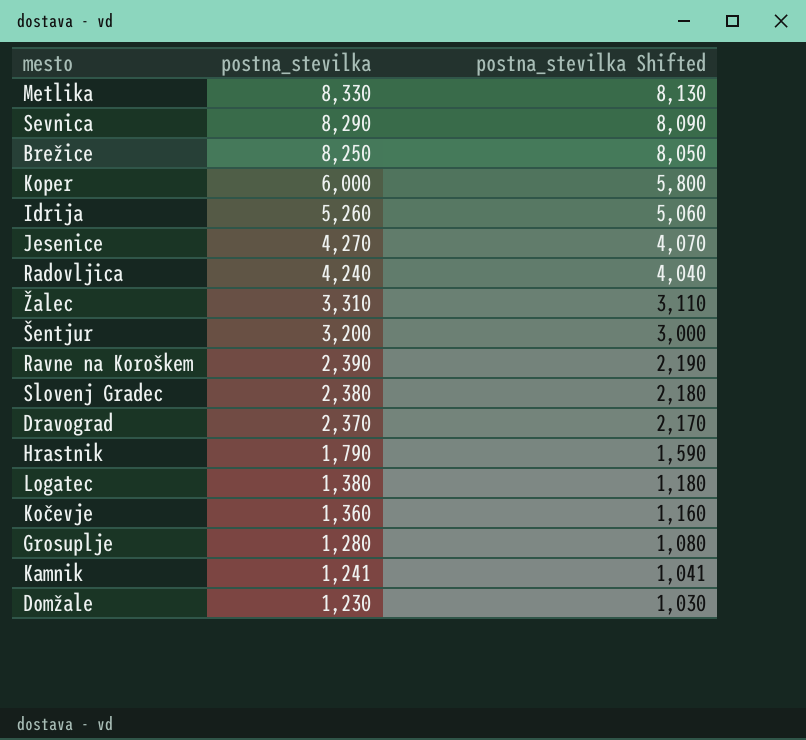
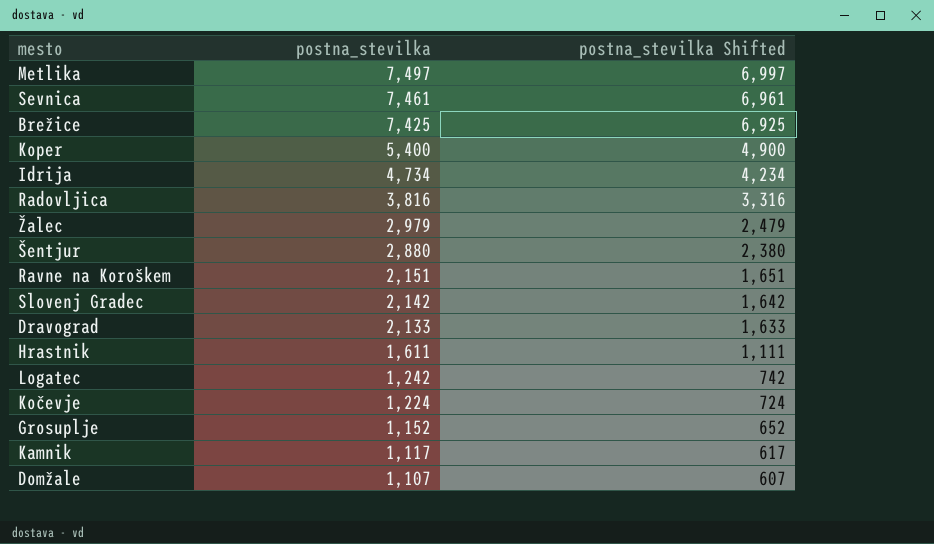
column postna_stevilka Shifted | formula: [postna_stevilka] - 200 -> [postna_stevilka] - 500
row Jesenice: 4,270 | 4,070 -> none
Metlika | postna_stevilka: 8,330 -> 7,497
Sevnica | postna_stevilka: 8,290 -> 7,461
Brežice | postna_stevilka: 8,250 -> 7,425
Koper | postna_stevilka: 6,000 -> 5,400
Idrija | postna_stevilka: 5,260 -> 4,734
Radovljica | postna_stevilka: 4,240 -> 3,816
Žalec | postna_stevilka: 3,310 -> 2,979
Šentjur | postna_stevilka: 3,200 -> 2,880
Ravne na Koroškem | postna_stevilka: 2,390 -> 2,151
Slovenj Gradec | postna_stevilka: 2,380 -> 2,142
Dravograd | postna_stevilka: 2,370 -> 2,133
Hrastnik | postna_stevilka: 1,790 -> 1,611
Logatec | postna_stevilka: 1,380 -> 1,242
Kočevje | postna_stevilka: 1,360 -> 1,224
Grosuplje | postna_stevilka: 1,280 -> 1,152
Kamnik | postna_stevilka: 1,241 -> 1,117
Domžale | postna_stevilka: 1,230 -> 1,107

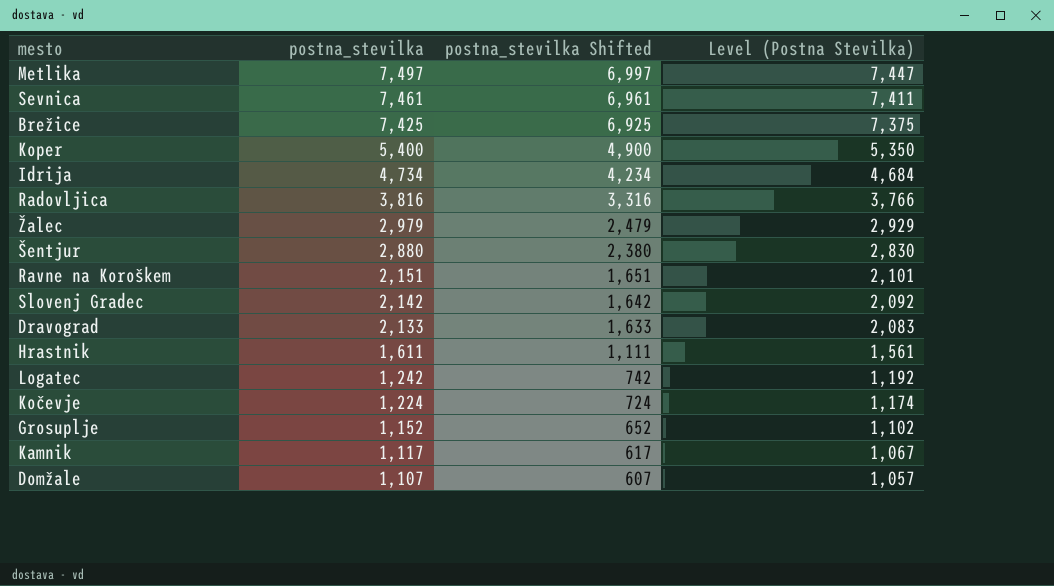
column Level (Postna Stevilka) | formula: none -> [postna_stevilka] - 50

